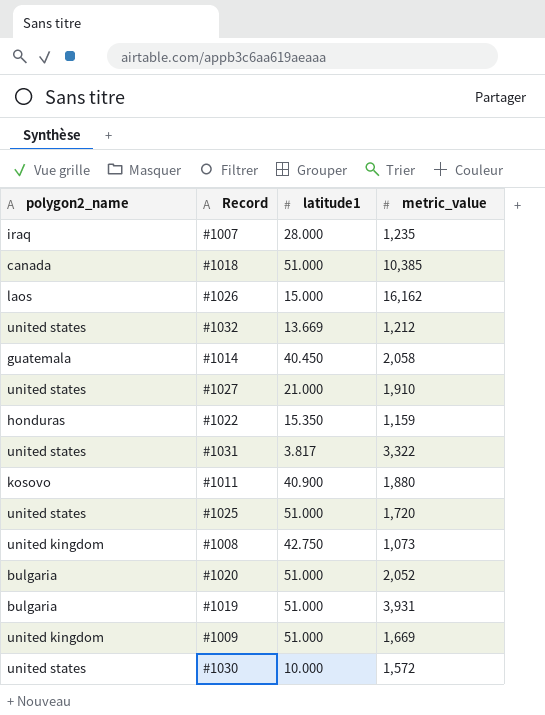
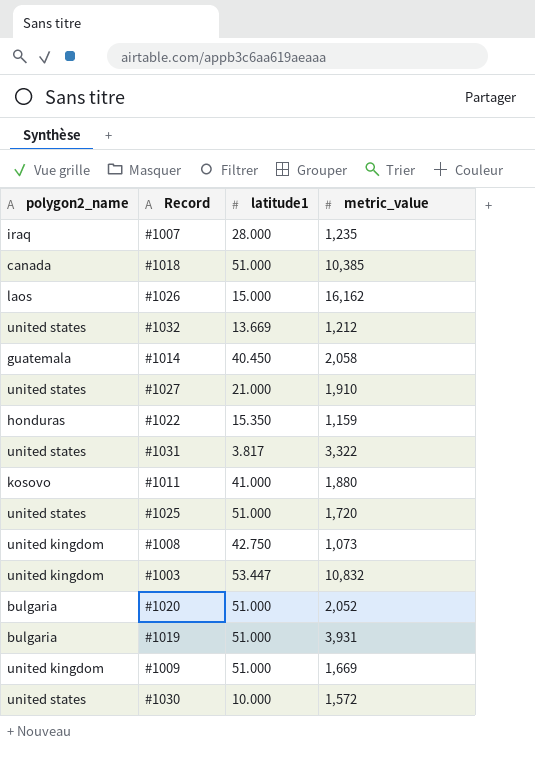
#1011 | latitude1: 40.900 -> 41.000
row #1003: none -> united kingdom | 53.447 | 10,832

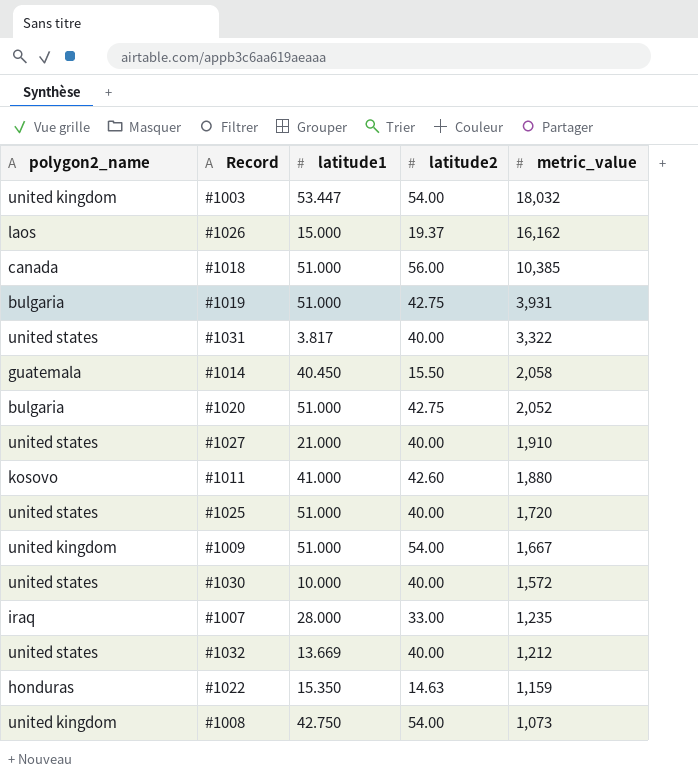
row order: none -> metric_value descending
column latitude2 | position: none -> 4
#1003 | metric_value: 10,832 -> 18,032
#1009 | metric_value: 1,669 -> 1,667

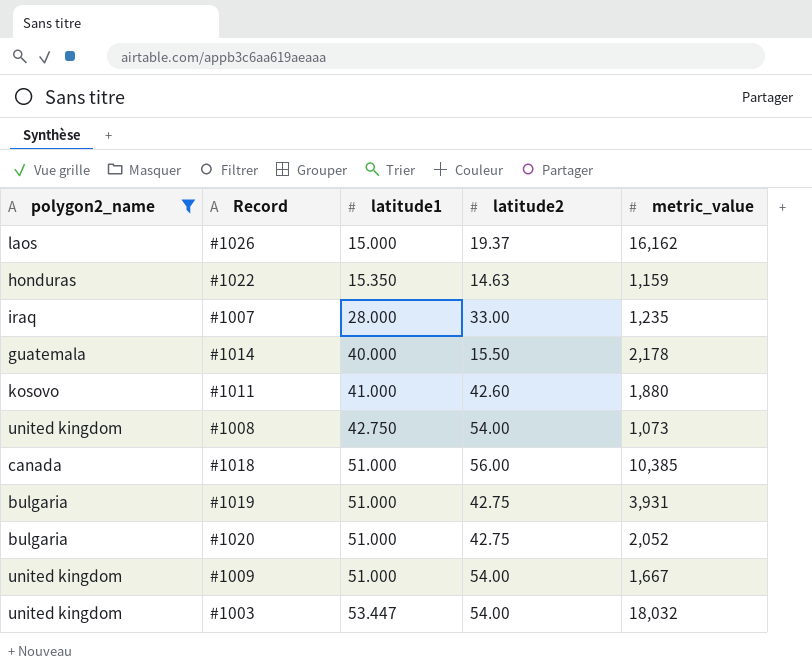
filter: none -> polygon2_name != united states
row order: metric_value descending -> latitude1 ascending
#1014 | latitude1: 40.450 -> 40.000
#1014 | metric_value: 2,058 -> 2,178

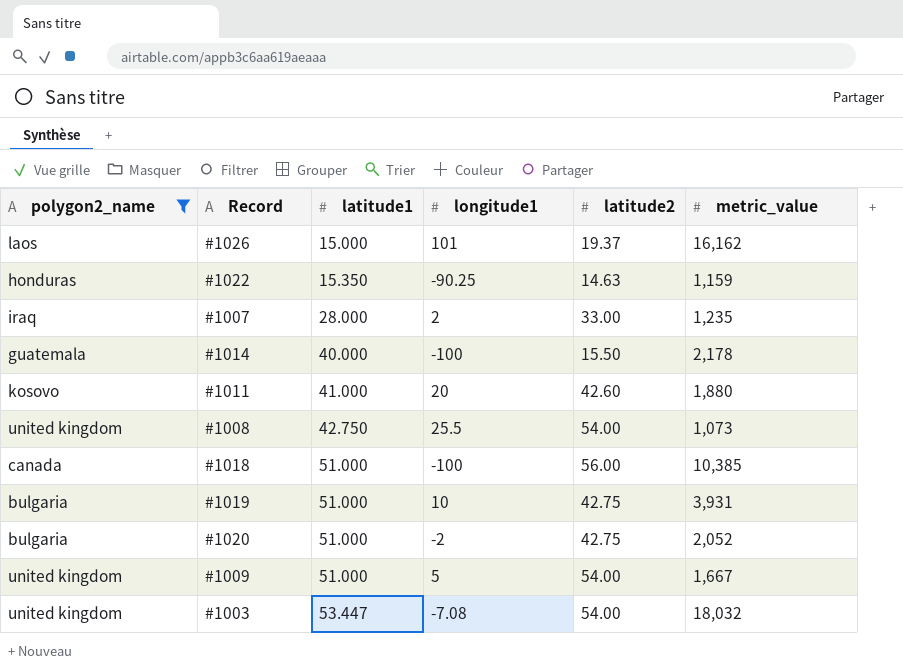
column longitude1 | position: none -> 4

